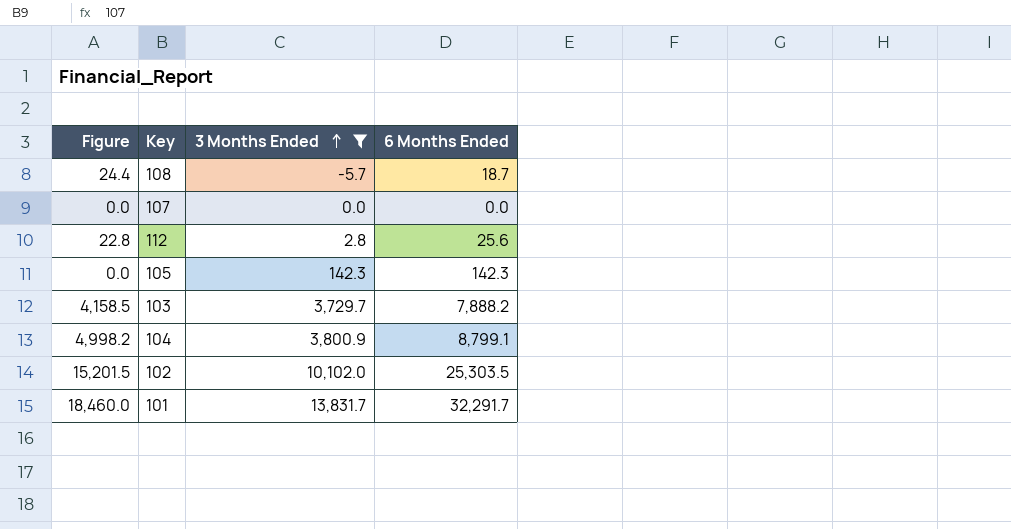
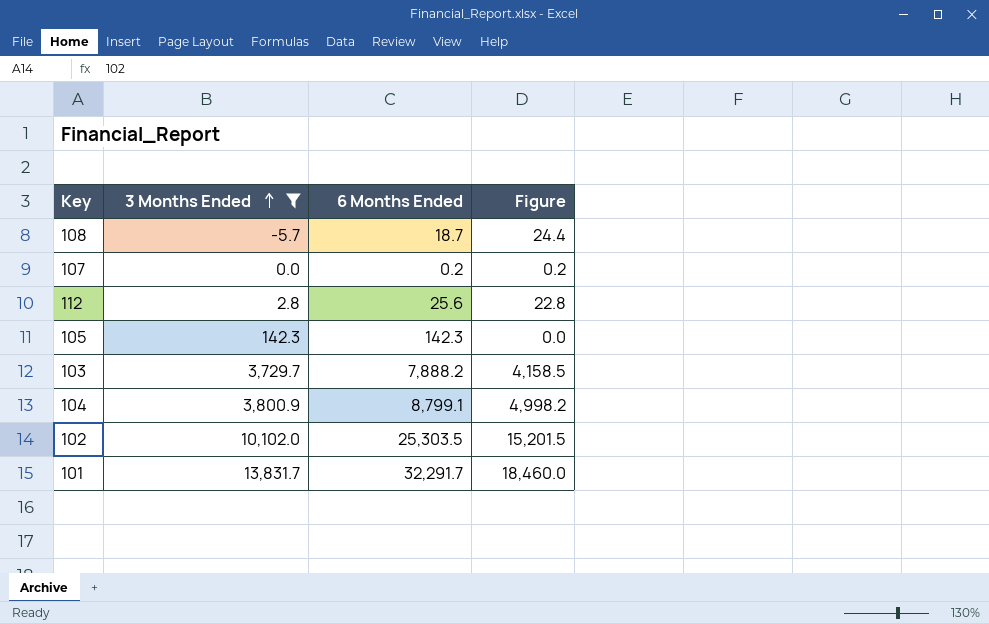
column Figure | position: 1 -> 4
107 | 6 Months Ended: 0.0 -> 0.2
107 | Figure: 0.0 -> 0.2

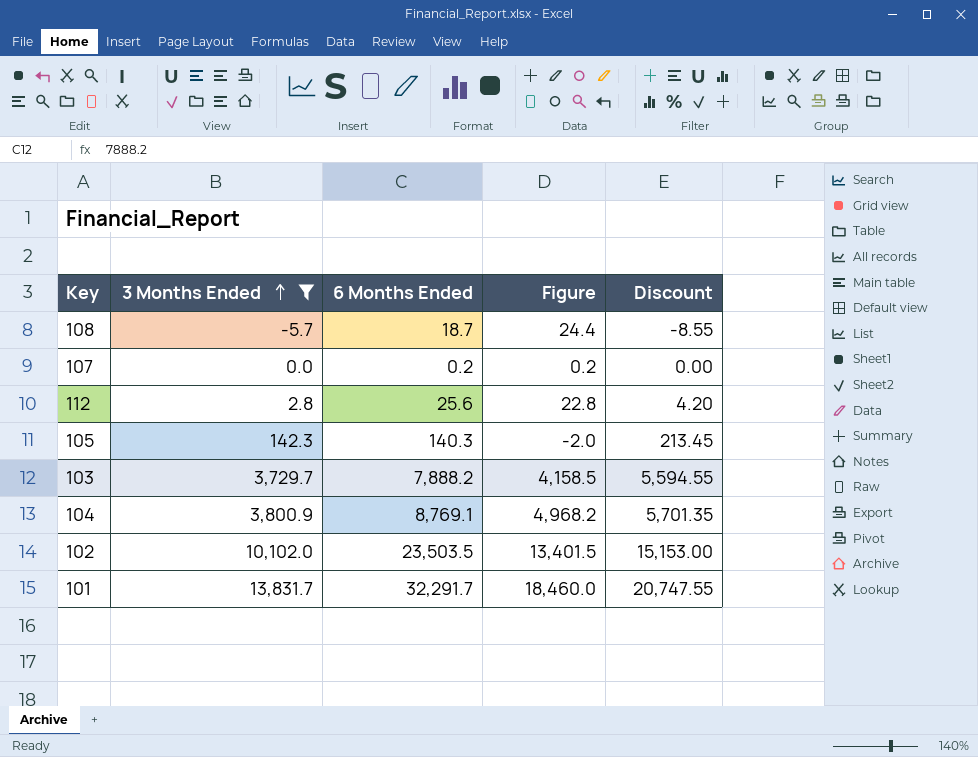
column Discount | formula: none -> [3 Months Ended] * 1.5
105 | 6 Months Ended: 142.3 -> 140.3
105 | Figure: 0.0 -> -2.0
104 | 6 Months Ended: 8,799.1 -> 8,769.1
104 | Figure: 4,998.2 -> 4,968.2
102 | 6 Months Ended: 25,303.5 -> 23,503.5
102 | Figure: 15,201.5 -> 13,401.5

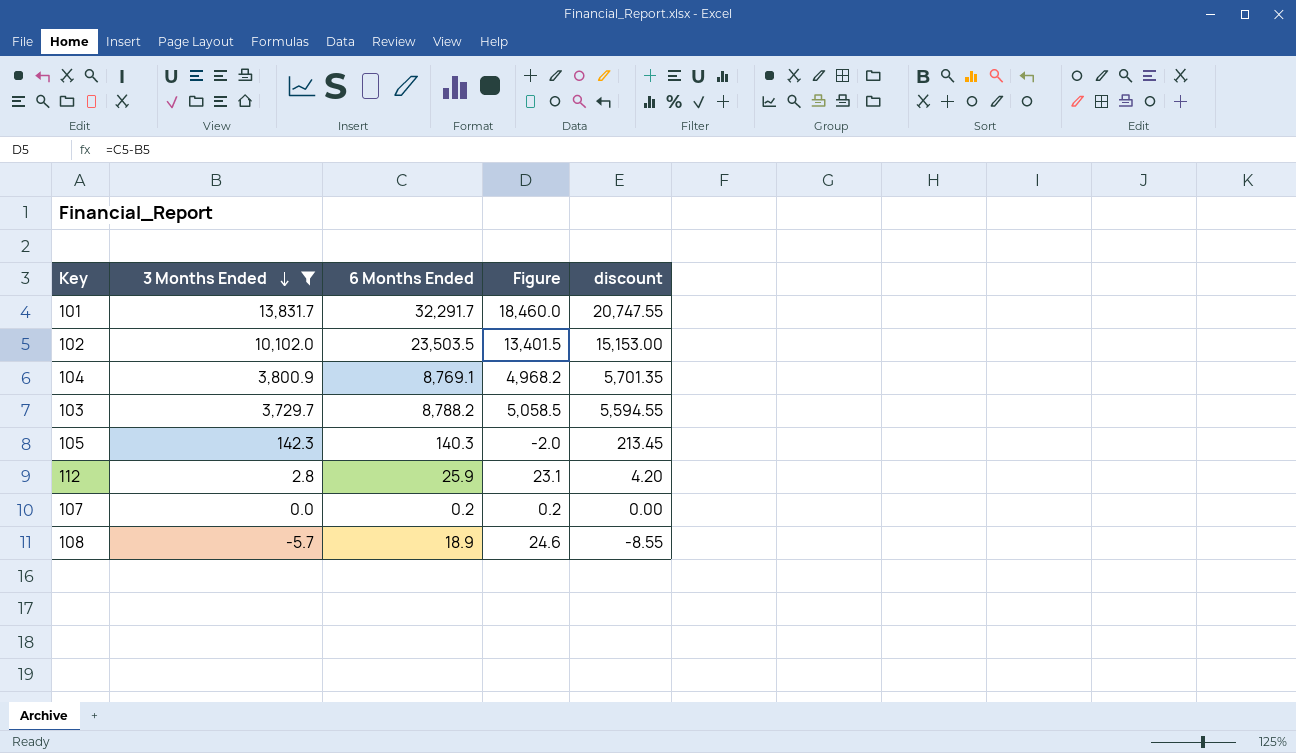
row order: 3 Months Ended ascending -> 3 Months Ended descending
column name: Discount -> discount
103 | 6 Months Ended: 7,888.2 -> 8,788.2
103 | Figure: 4,158.5 -> 5,058.5
112 | 6 Months Ended: 25.6 -> 25.9
112 | Figure: 22.8 -> 23.1
108 | 6 Months Ended: 18.7 -> 18.9
108 | Figure: 24.4 -> 24.6

